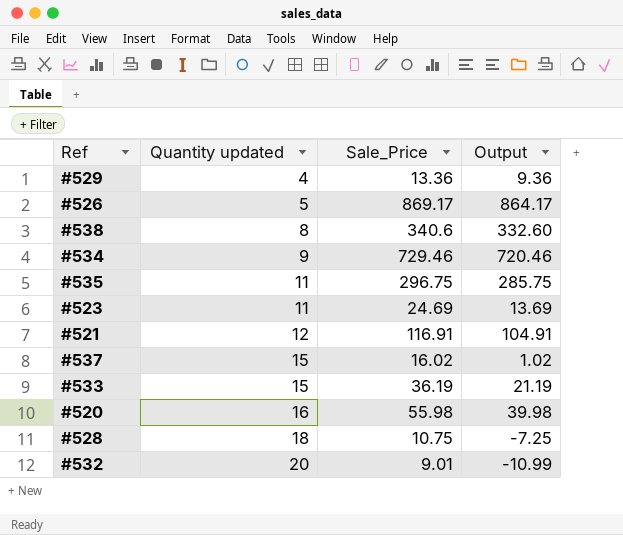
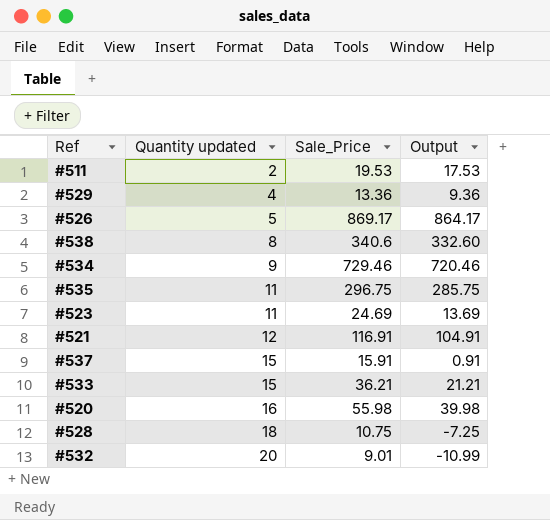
row #511: none -> 2 | 19.53 | 17.53
#537 | Sale_Price: 16.02 -> 15.91
#537 | Output: 1.02 -> 0.91
#533 | Sale_Price: 36.19 -> 36.21
#533 | Output: 21.19 -> 21.21

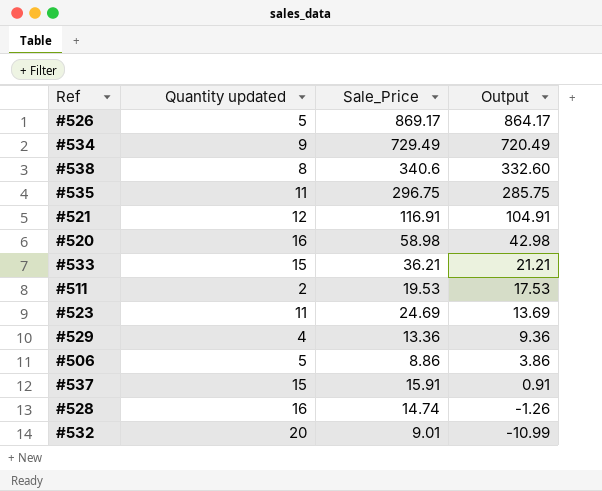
row order: Quantity updated ascending -> Output descending
#534 | Sale_Price: 729.46 -> 729.49
#534 | Output: 720.46 -> 720.49
#520 | Sale_Price: 55.98 -> 58.98
#520 | Output: 39.98 -> 42.98
row #506: none -> 5 | 8.86 | 3.86
#528 | Quantity updated: 18 -> 16
#528 | Sale_Price: 10.75 -> 14.74
#528 | Output: -7.25 -> -1.26

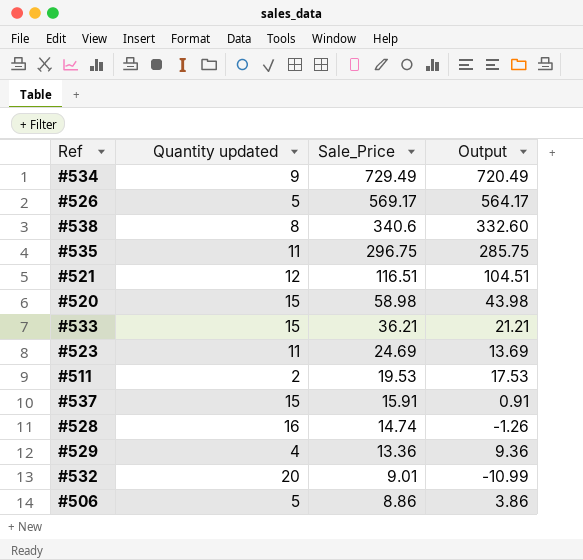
row order: Output descending -> Sale_Price descending
#526 | Sale_Price: 869.17 -> 569.17
#526 | Output: 864.17 -> 564.17
#521 | Sale_Price: 116.91 -> 116.51
#521 | Output: 104.91 -> 104.51
#520 | Quantity updated: 16 -> 15
#520 | Output: 42.98 -> 43.98

